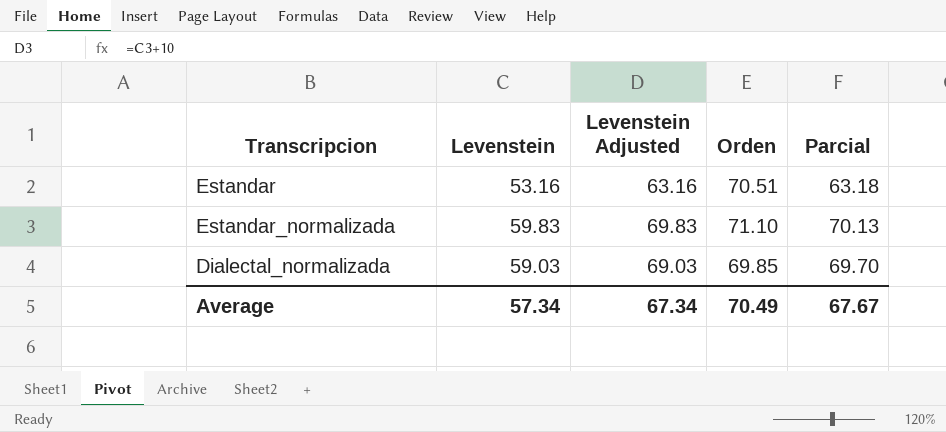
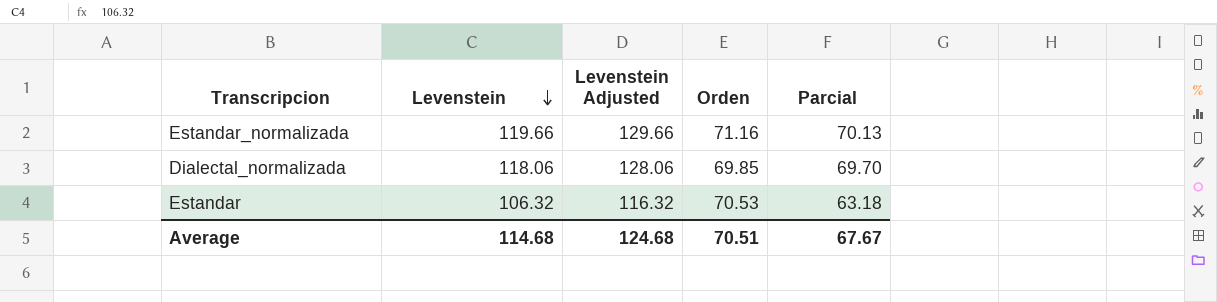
row order: none -> Levenstein descending
Estandar_normalizada | Levenstein: 59.83 -> 119.66
Estandar_normalizada | Levenstein Adjusted: 69.83 -> 129.66
Estandar_normalizada | Orden: 71.10 -> 71.16
Dialectal_normalizada | Levenstein: 59.03 -> 118.06
Dialectal_normalizada | Levenstein Adjusted: 69.03 -> 128.06
Estandar | Levenstein: 53.16 -> 106.32
Estandar | Levenstein Adjusted: 63.16 -> 116.32
Estandar | Orden: 70.51 -> 70.53
Average | Levenstein: 57.34 -> 114.68
Average | Levenstein Adjusted: 67.34 -> 124.68
Average | Orden: 70.49 -> 70.51

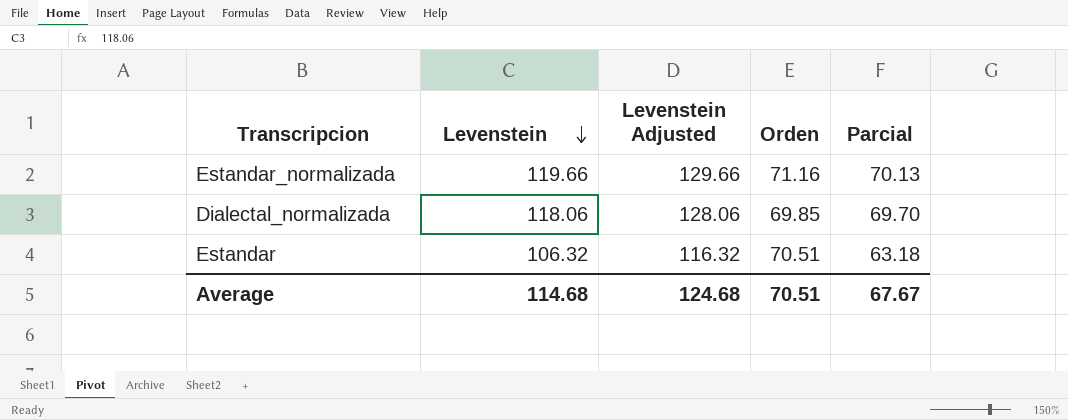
Estandar | Orden: 70.53 -> 70.51

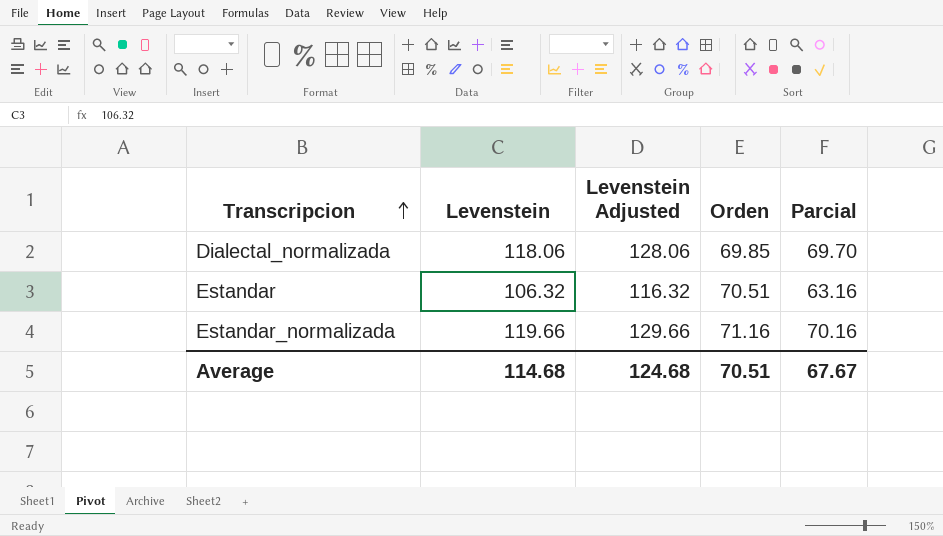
row order: Levenstein descending -> Transcripcion ascending
Estandar | Parcial: 63.18 -> 63.16
Estandar_normalizada | Parcial: 70.13 -> 70.16

